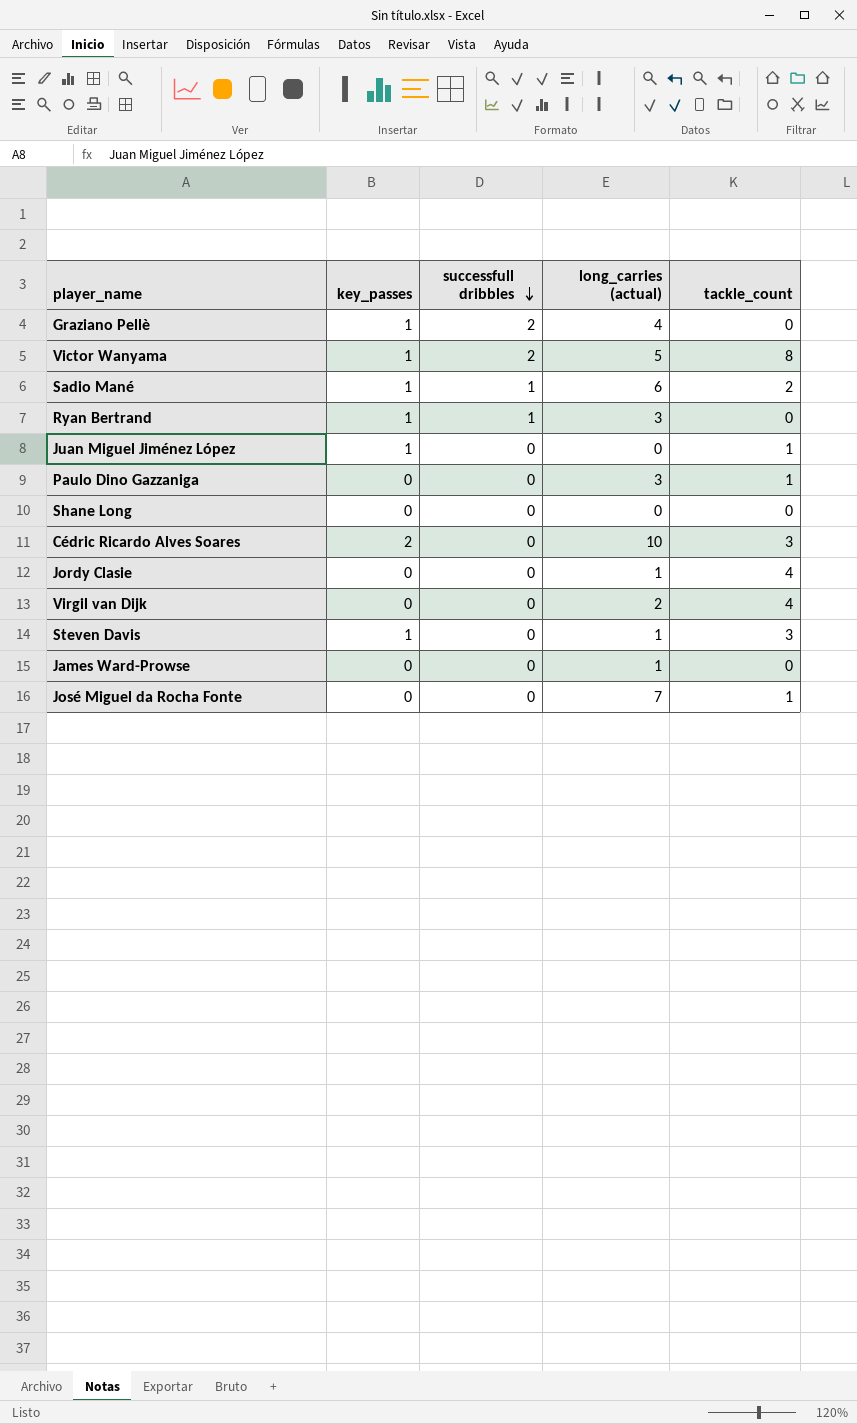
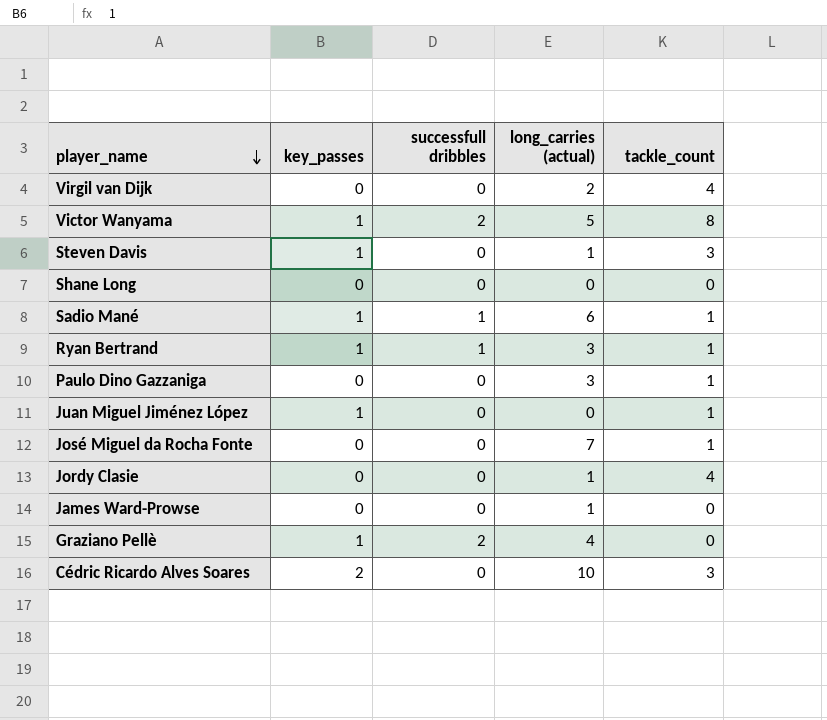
row order: successfull dribbles descending -> player_name descending
Sadio Mané | tackle_count: 2 -> 1
Ryan Bertrand | tackle_count: 0 -> 1

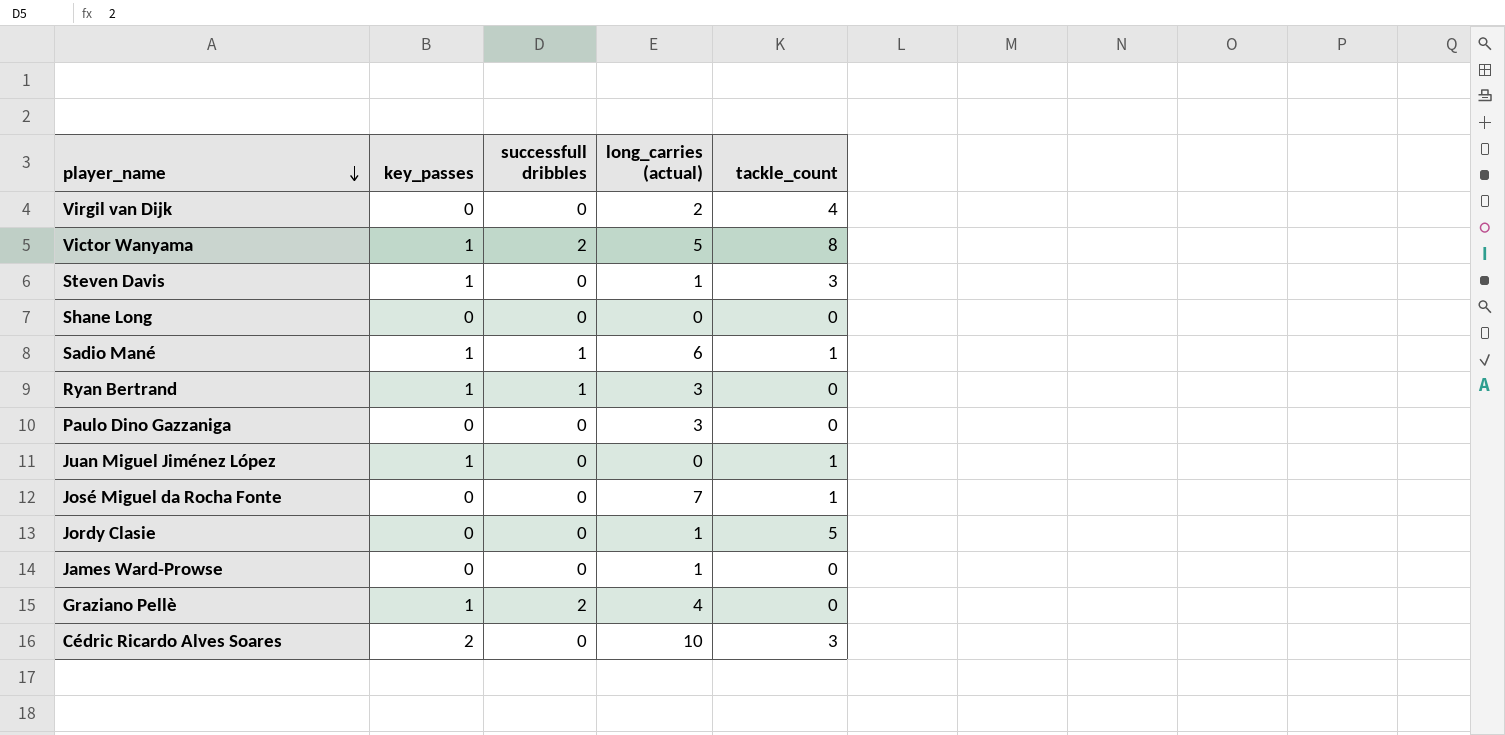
Ryan Bertrand | tackle_count: 1 -> 0
Paulo Dino Gazzaniga | tackle_count: 1 -> 0
Jordy Clasie | tackle_count: 4 -> 5

